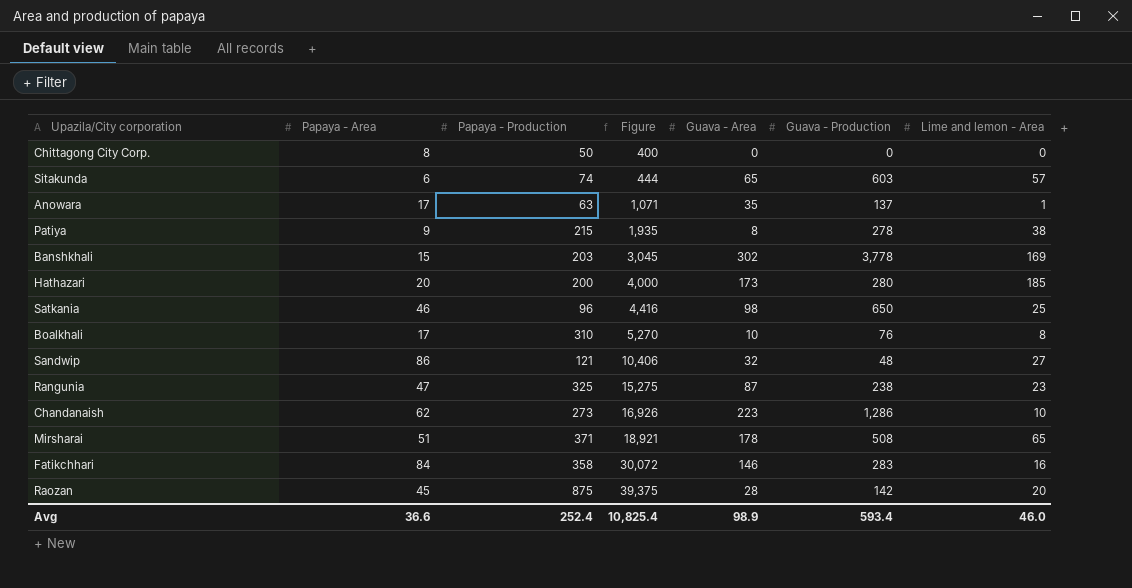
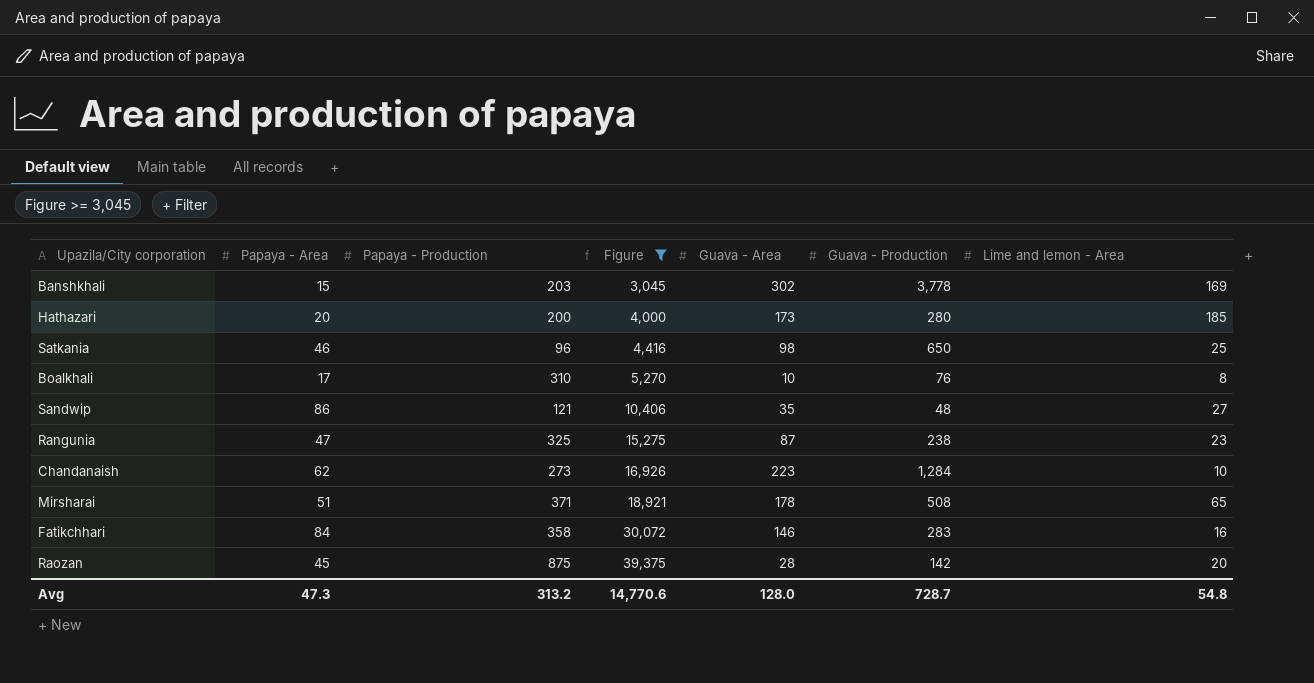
filter: none -> Figure >= 3,045
Sandwip | Guava - Area: 32 -> 35
Chandanaish | Guava - Production: 1,286 -> 1,284
Avg | Papaya - Area: 36.6 -> 47.3
Avg | Papaya - Production: 252.4 -> 313.2
Avg | Figure: 10,825.4 -> 14,770.6
Avg | Guava - Area: 98.9 -> 128.0
Avg | Guava - Production: 593.4 -> 728.7
Avg | Lime and lemon - Area: 46.0 -> 54.8

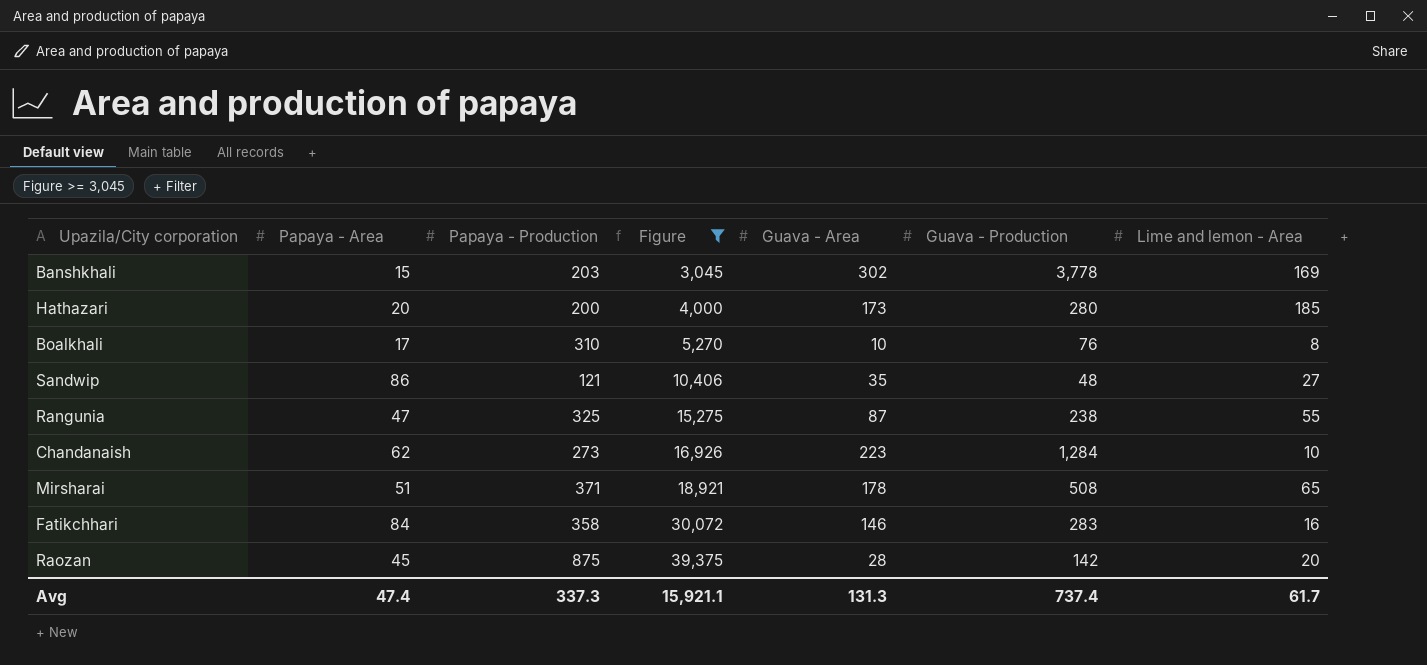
row Satkania: 46 | 96 | 4,416 | 98 | 650 | 25 -> none
Rangunia | Lime and lemon - Area: 23 -> 55
Avg | Papaya - Area: 47.3 -> 47.4
Avg | Papaya - Production: 313.2 -> 337.3
Avg | Figure: 14,770.6 -> 15,921.1
Avg | Guava - Area: 128.0 -> 131.3
Avg | Guava - Production: 728.7 -> 737.4
Avg | Lime and lemon - Area: 54.8 -> 61.7

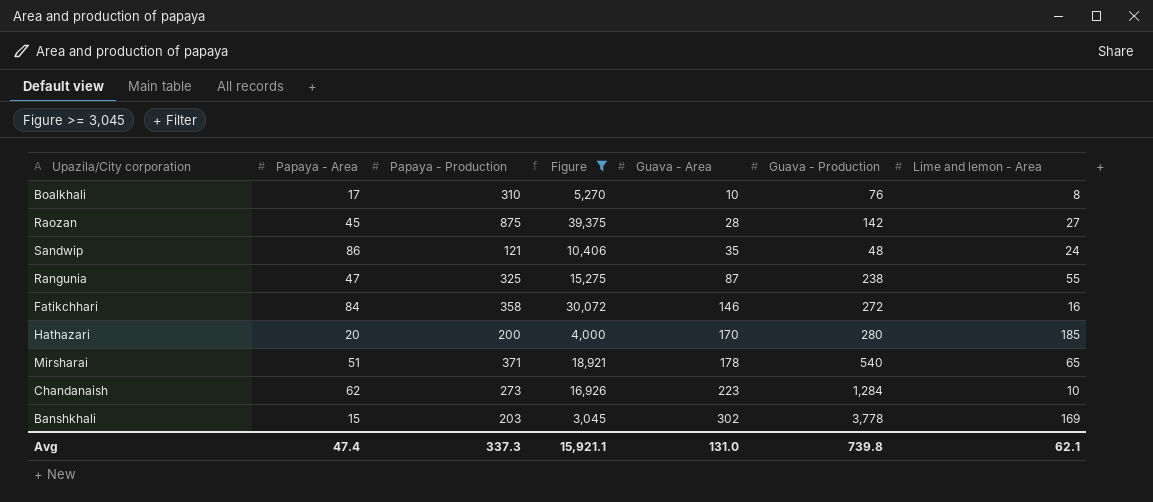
row order: Figure ascending -> Guava - Area ascending
Raozan | Lime and lemon - Area: 20 -> 27
Sandwip | Lime and lemon - Area: 27 -> 24
Fatikchhari | Guava - Production: 283 -> 272
Hathazari | Guava - Area: 173 -> 170
Mirsharai | Guava - Production: 508 -> 540
Avg | Guava - Area: 131.3 -> 131.0
Avg | Guava - Production: 737.4 -> 739.8
Avg | Lime and lemon - Area: 61.7 -> 62.1

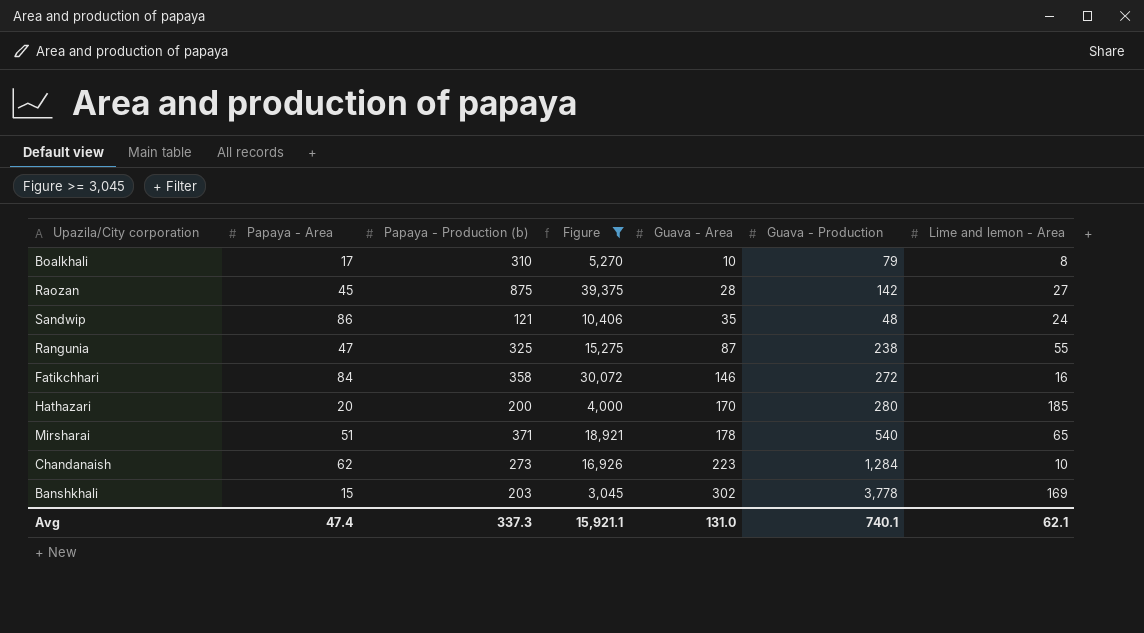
column name: Papaya - Production -> Papaya - Production (b)
Boalkhali | Guava - Production: 76 -> 79
Avg | Guava - Production: 739.8 -> 740.1

